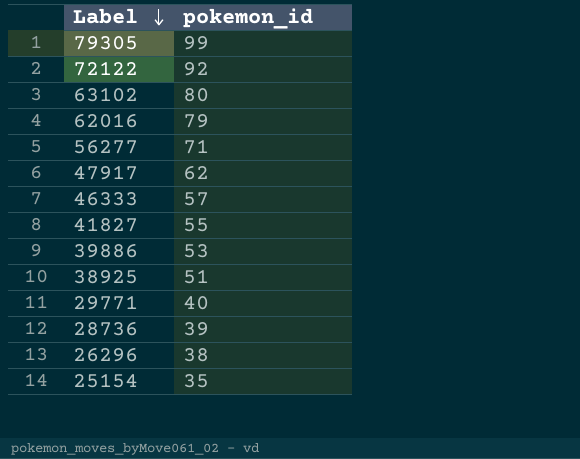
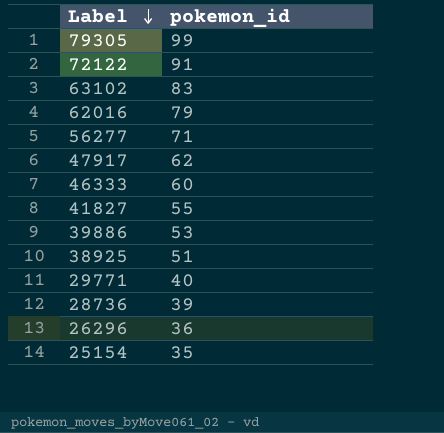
72122 | pokemon_id: 92 -> 91
63102 | pokemon_id: 80 -> 83
46333 | pokemon_id: 57 -> 60
26296 | pokemon_id: 38 -> 36

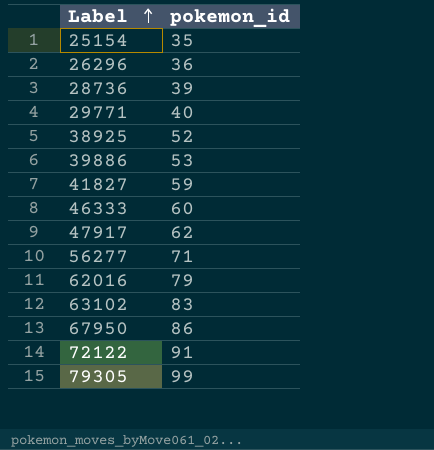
row order: Label descending -> Label ascending
38925 | pokemon_id: 51 -> 52
41827 | pokemon_id: 55 -> 59
row 67950: none -> 86

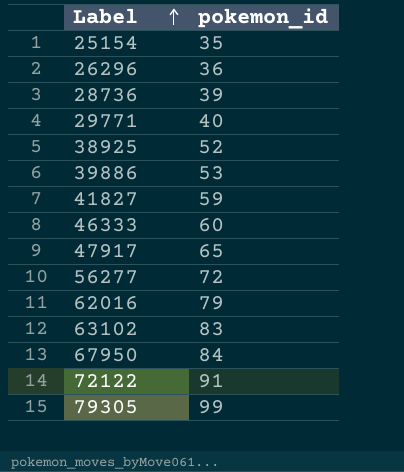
47917 | pokemon_id: 62 -> 65
56277 | pokemon_id: 71 -> 72
67950 | pokemon_id: 86 -> 84

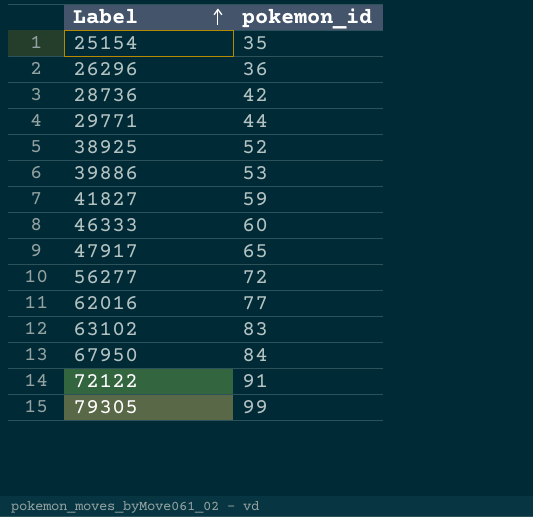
28736 | pokemon_id: 39 -> 42
29771 | pokemon_id: 40 -> 44
62016 | pokemon_id: 79 -> 77

